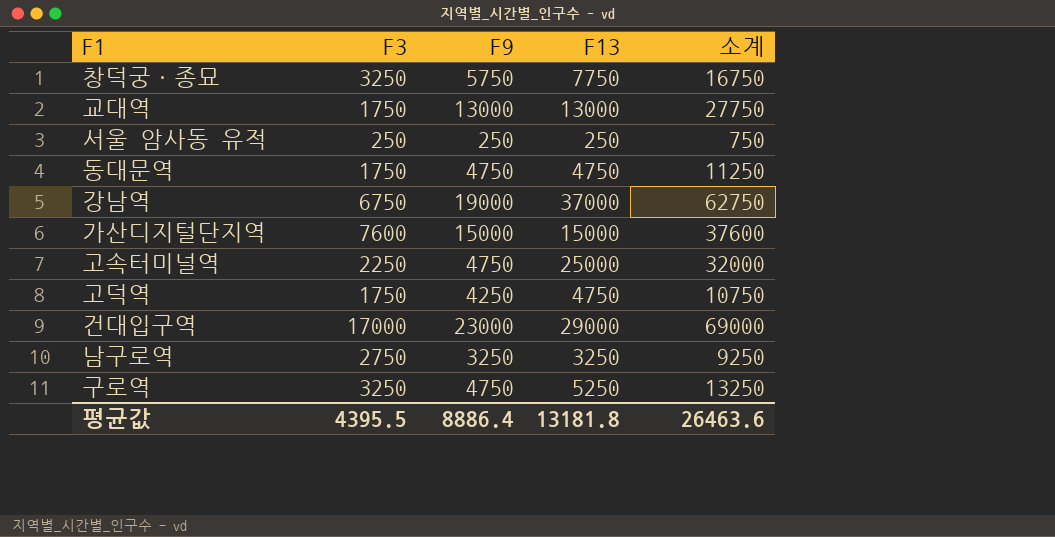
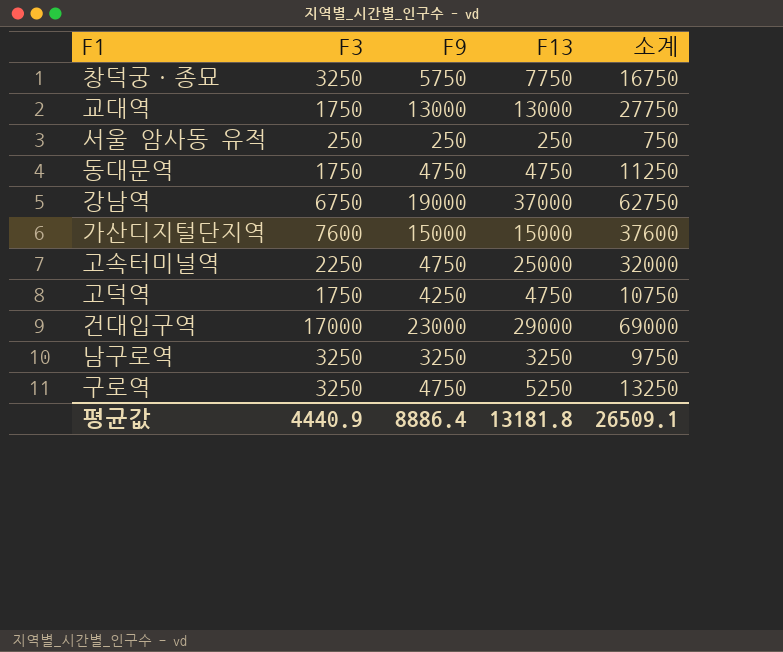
남구로역 | F3: 2750 -> 3250
남구로역 | 소계: 9250 -> 9750
평균값 | F3: 4395.5 -> 4440.9
평균값 | 소계: 26463.6 -> 26509.1

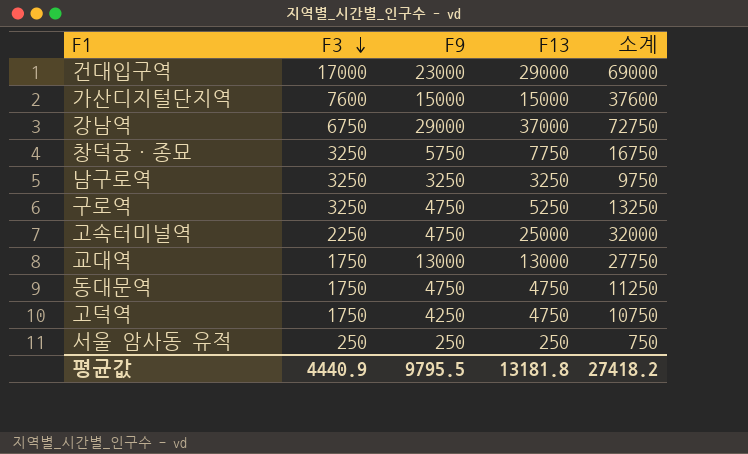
row order: none -> F3 descending
강남역 | F9: 19000 -> 29000
강남역 | 소계: 62750 -> 72750
평균값 | F9: 8886.4 -> 9795.5
평균값 | 소계: 26509.1 -> 27418.2

